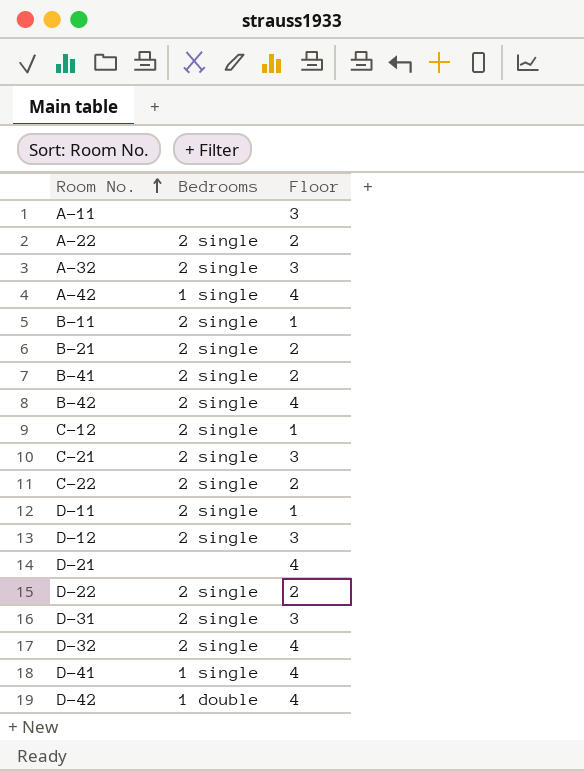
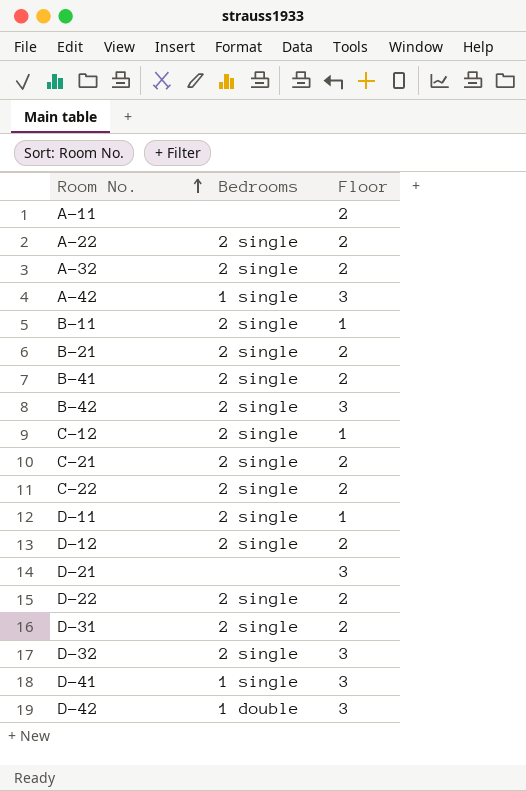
A-11 | Floor: 3 -> 2
A-32 | Floor: 3 -> 2
A-42 | Floor: 4 -> 3
B-42 | Floor: 4 -> 3
C-21 | Floor: 3 -> 2
D-12 | Floor: 3 -> 2
D-21 | Floor: 4 -> 3
D-31 | Floor: 3 -> 2
D-32 | Floor: 4 -> 3
D-41 | Floor: 4 -> 3
D-42 | Floor: 4 -> 3

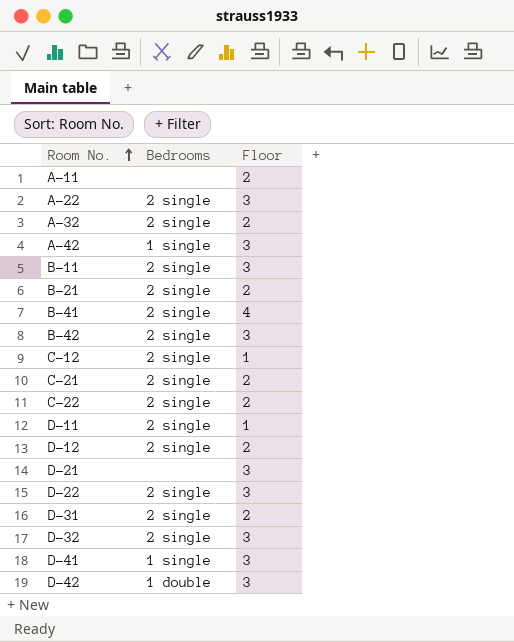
A-22 | Floor: 2 -> 3
B-11 | Floor: 1 -> 3
B-41 | Floor: 2 -> 4
D-22 | Floor: 2 -> 3

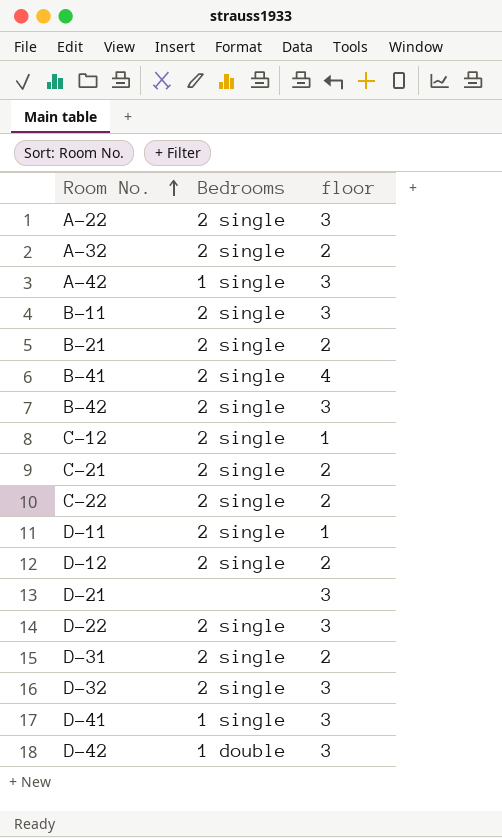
column name: Floor -> floor
row A-11: none | 2 -> none

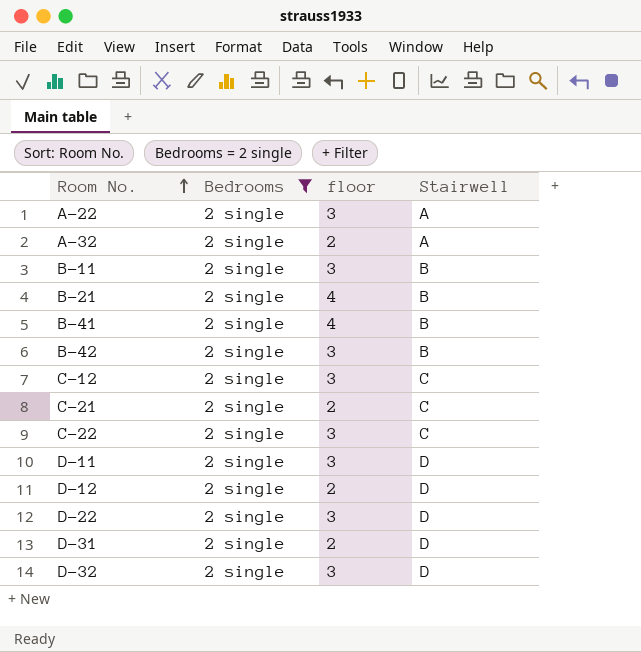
filter: none -> Bedrooms = 2 single
column Stairwell | position: none -> 4
B-21 | floor: 2 -> 4
C-12 | floor: 1 -> 3
C-22 | floor: 2 -> 3
D-11 | floor: 1 -> 3

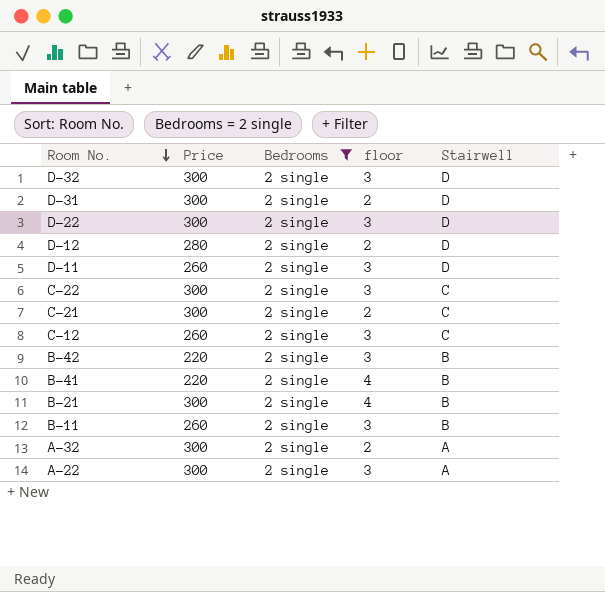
row order: Room No. ascending -> Room No. descending
column Price | position: none -> 2

